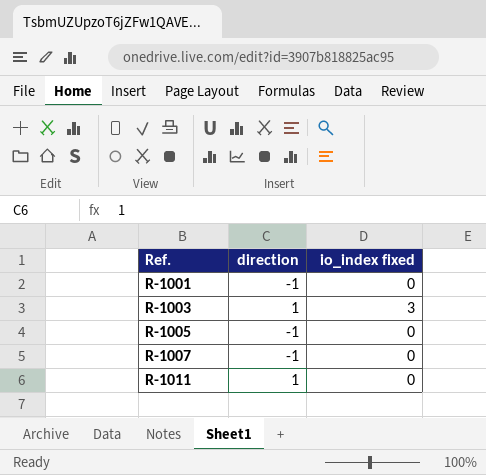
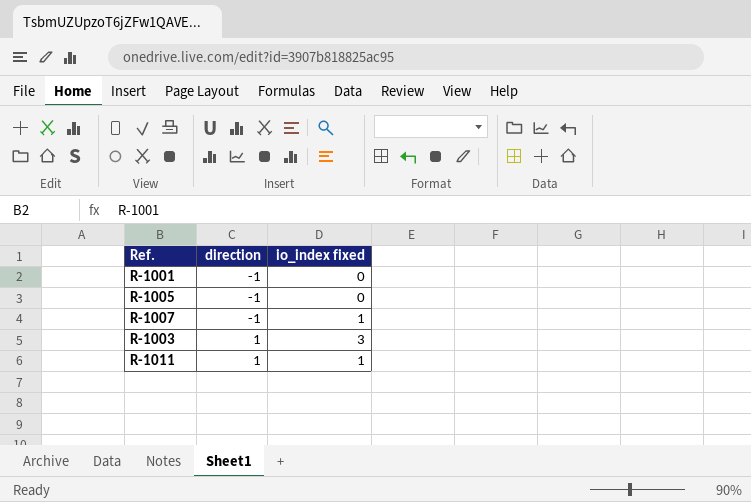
row order: Ref. ascending -> direction ascending
R-1007 | io_index fixed: 0 -> 1
R-1011 | io_index fixed: 0 -> 1

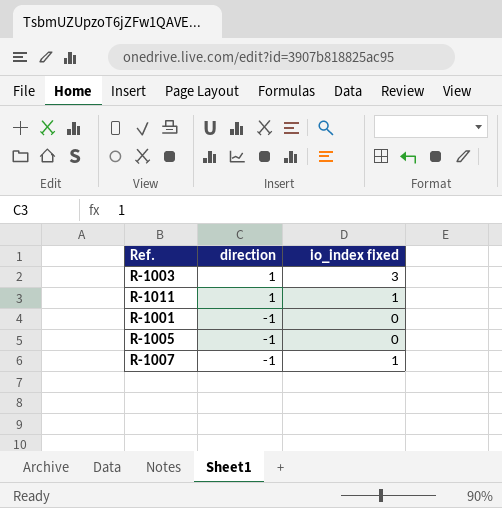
row order: direction ascending -> direction descending

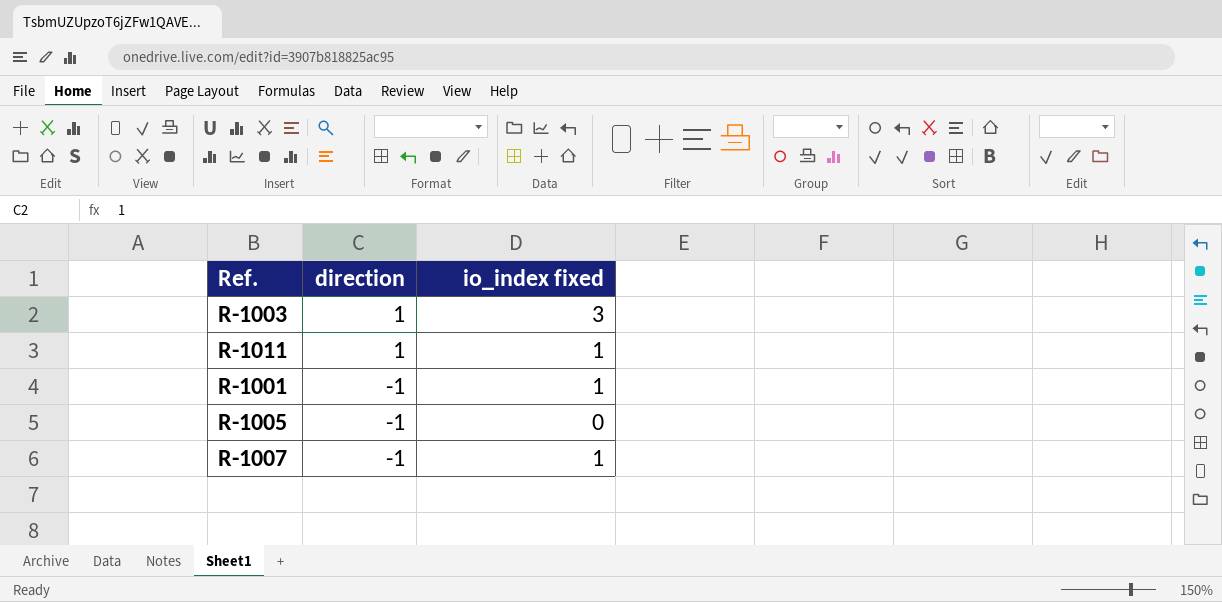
R-1001 | io_index fixed: 0 -> 1

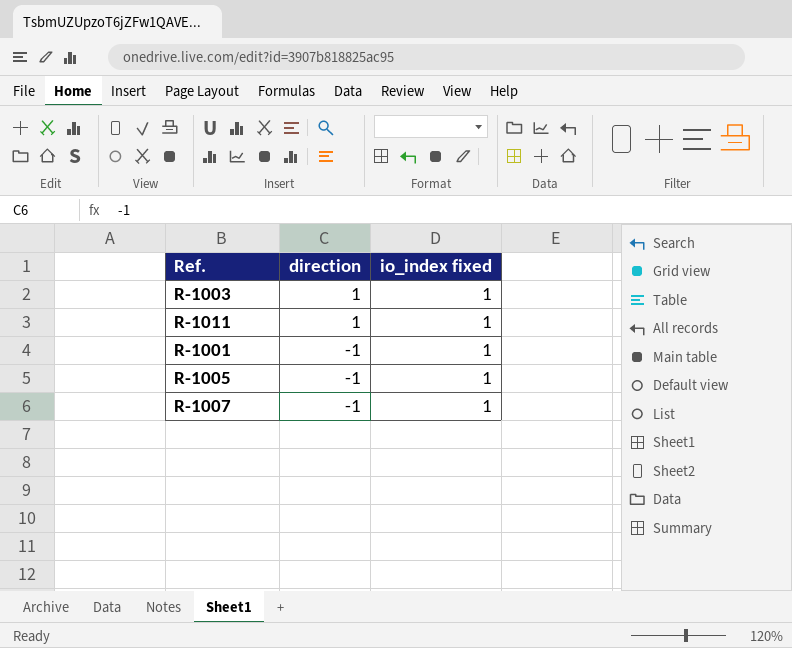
R-1003 | io_index fixed: 3 -> 1
R-1005 | io_index fixed: 0 -> 1

